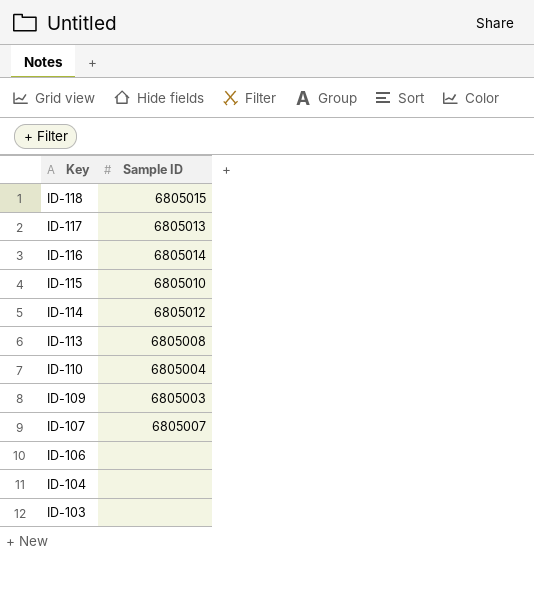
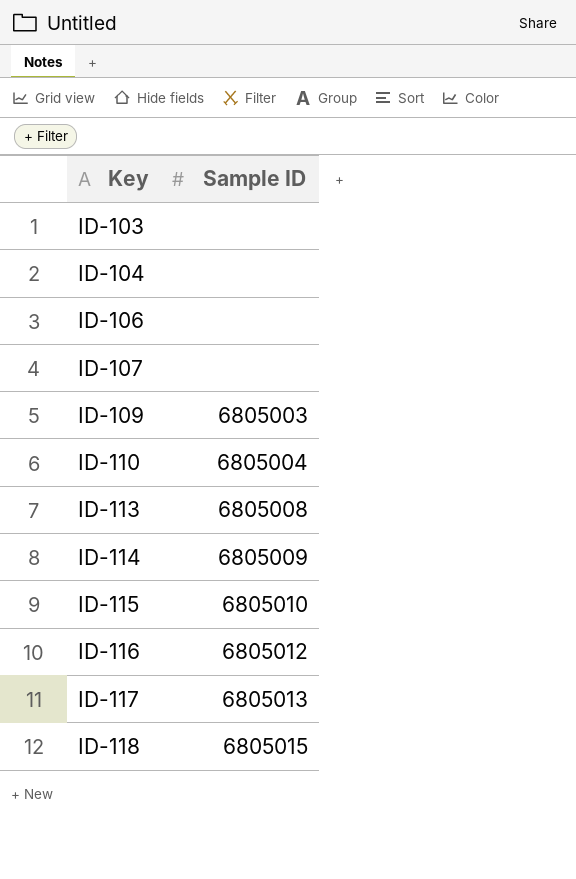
row order: Key descending -> Key ascending
ID-107 | Sample ID: 6805007 -> none
ID-114 | Sample ID: 6805012 -> 6805009
ID-116 | Sample ID: 6805014 -> 6805012

